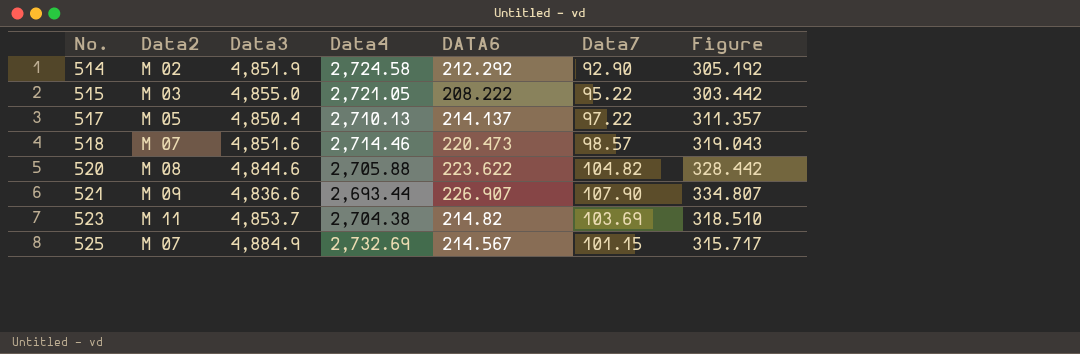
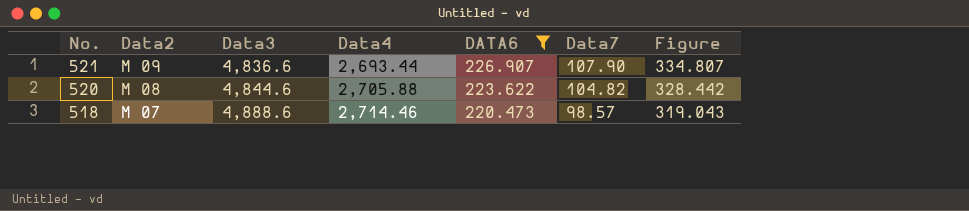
filter: none -> DATA6 >= 220.473
row order: No. ascending -> No. descending
518 | Data3: 4,851.6 -> 4,888.6

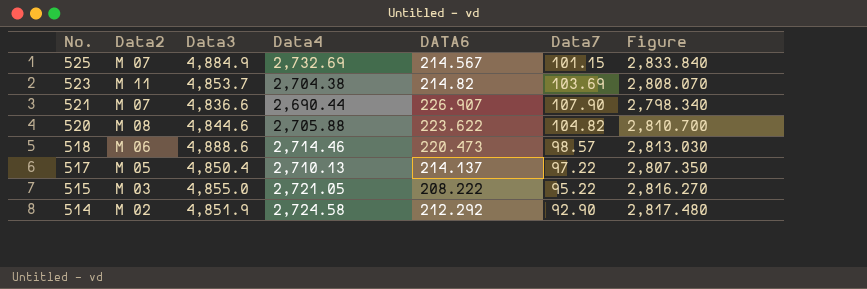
filter: DATA6 >= 220.473 -> none
column Figure | formula: [DATA6] + [Data7] -> [Data4] + [Data7]
521 | Data2: M 09 -> M 07
521 | Data4: 2,693.44 -> 2,690.44
518 | Data2: M 07 -> M 06

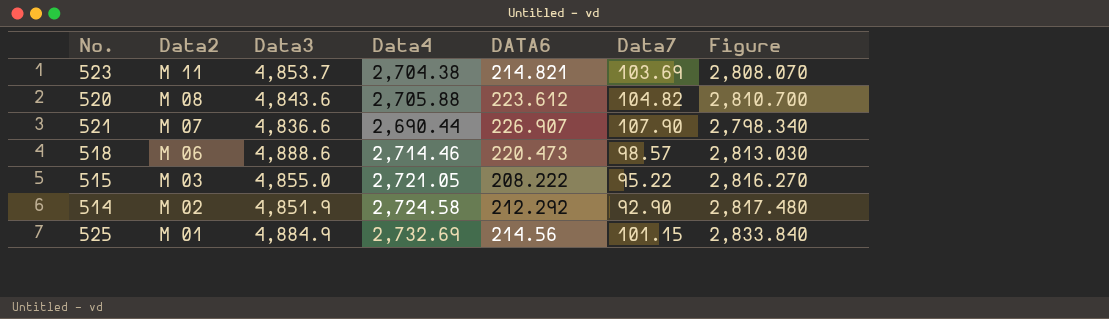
row order: No. descending -> Data2 descending
row 517: M 05 | 4,850.4 | 2,710.13 | 214.137 | 97.22 | 2,807.350 -> none
523 | DATA6: 214.82 -> 214.821
520 | Data3: 4,844.6 -> 4,843.6
520 | DATA6: 223.622 -> 223.612
525 | Data2: M 07 -> M 01
525 | DATA6: 214.567 -> 214.56

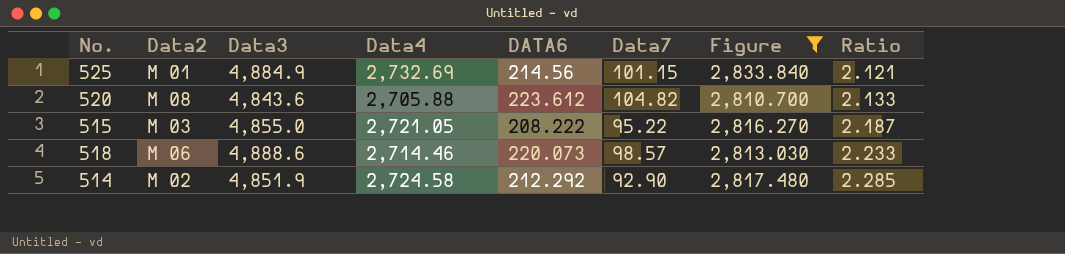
filter: none -> Figure >= 2,810.700
row order: Data2 descending -> Ratio ascending
column Ratio | formula: none -> [DATA6] / [Data7]
518 | DATA6: 220.473 -> 220.073

